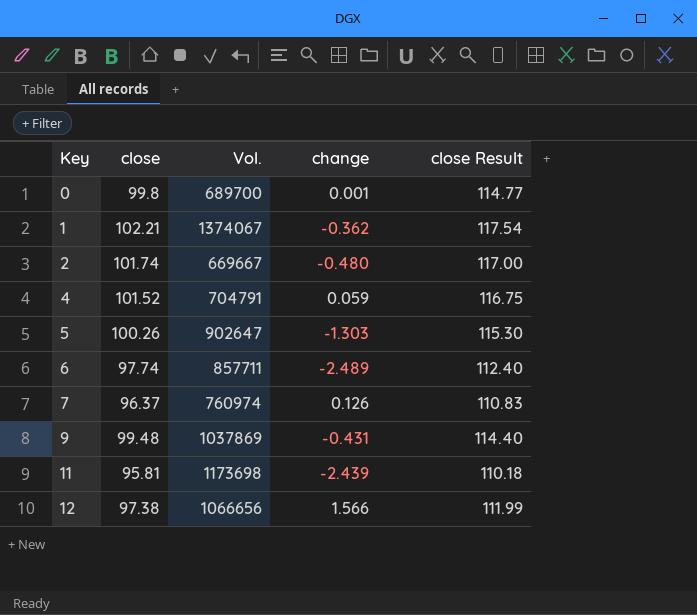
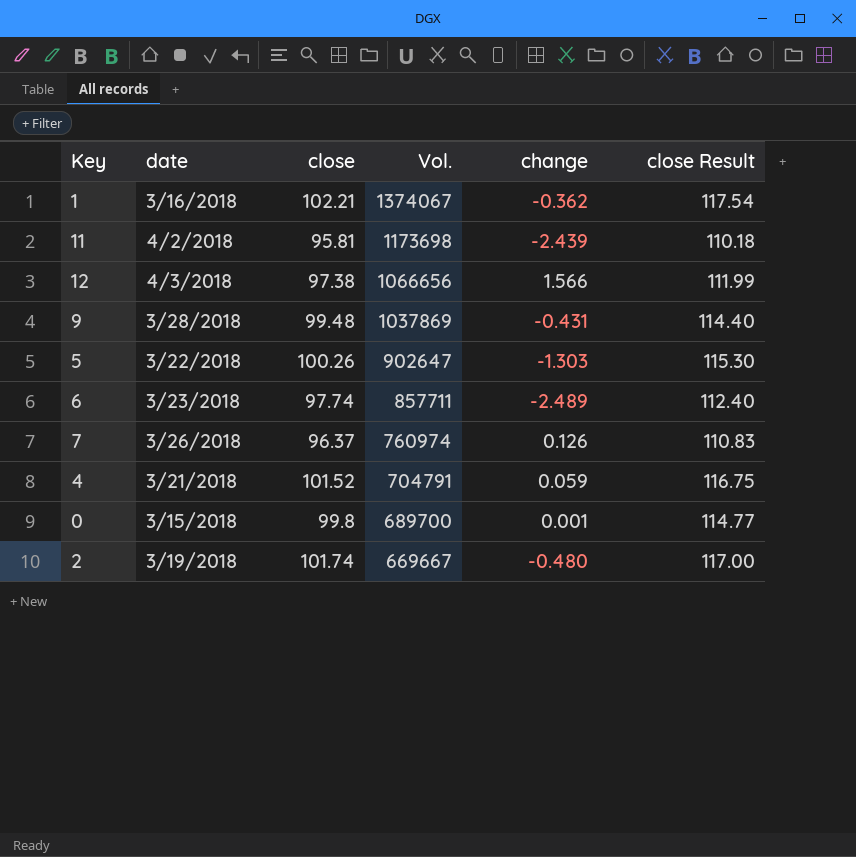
row order: Key ascending -> Vol. descending
column date | position: none -> 2

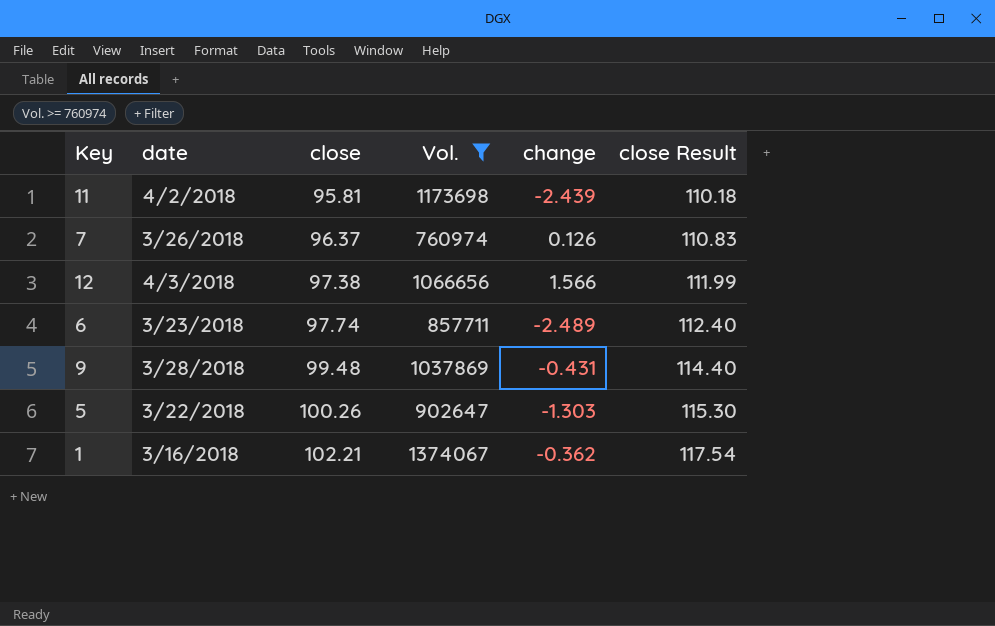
filter: none -> Vol. >= 760974
row order: Vol. descending -> close ascending

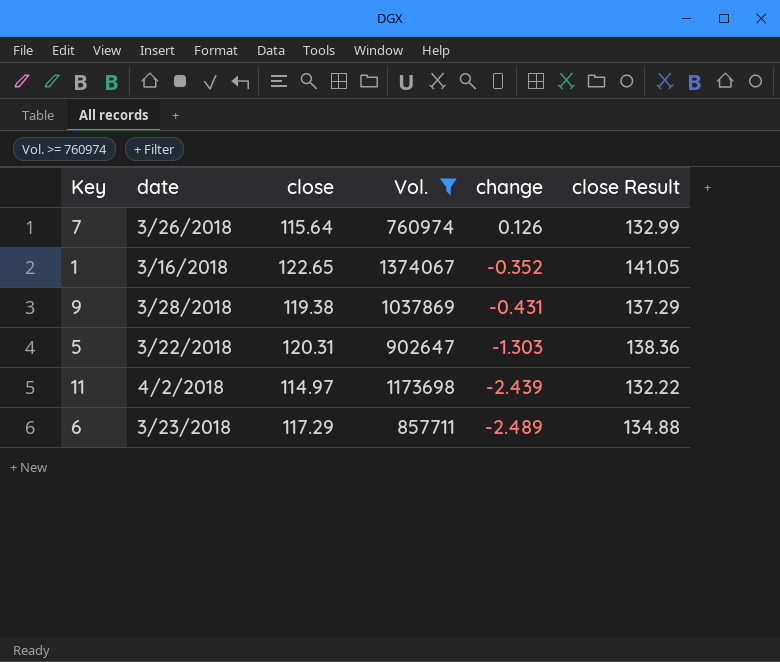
row order: close ascending -> change descending
row 12: 4/3/2018 | 97.38 | 1066656 | 1.566 | 111.99 -> none
7 | close: 96.37 -> 115.64
7 | close Result: 110.83 -> 132.99
1 | close: 102.21 -> 122.65
1 | change: -0.362 -> -0.352
1 | close Result: 117.54 -> 141.05
9 | close: 99.48 -> 119.38
9 | close Result: 114.40 -> 137.29
5 | close: 100.26 -> 120.31
5 | close Result: 115.30 -> 138.36
11 | close: 95.81 -> 114.97
11 | close Result: 110.18 -> 132.22
6 | close: 97.74 -> 117.29
6 | close Result: 112.40 -> 134.88

